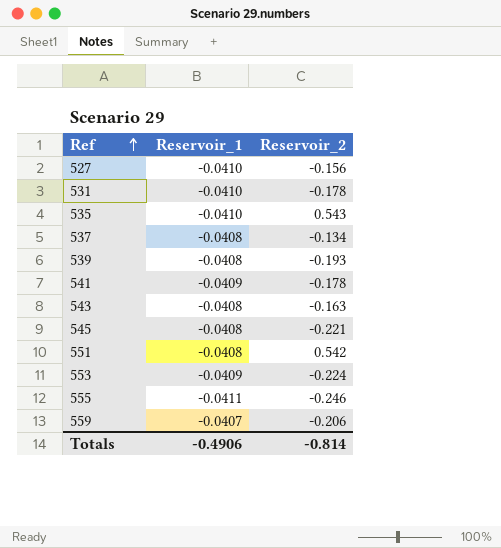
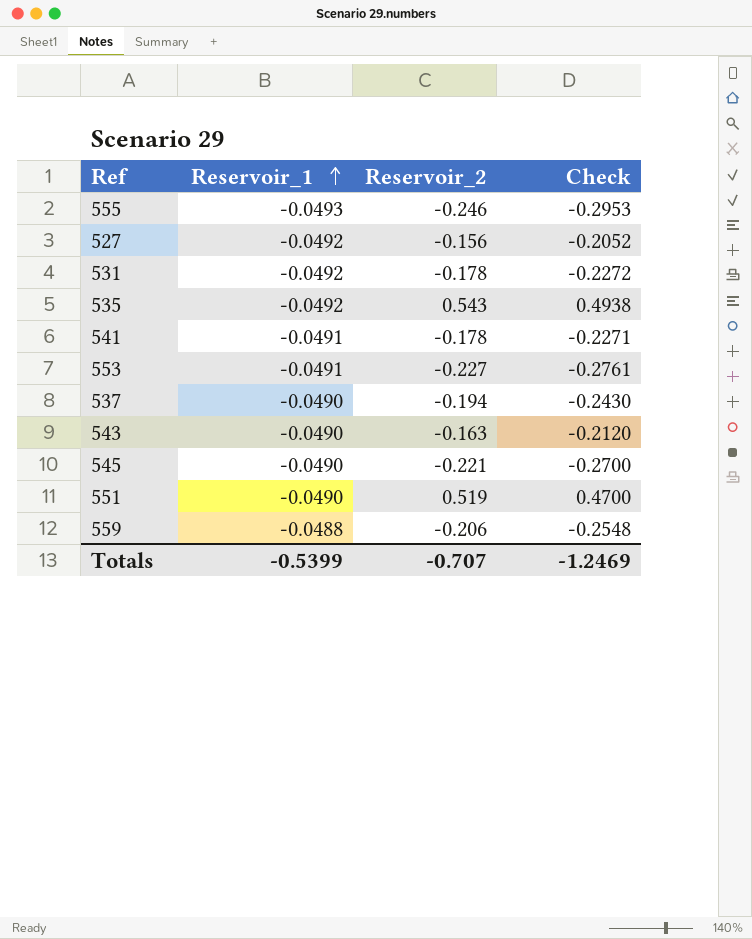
row order: Ref ascending -> Reservoir_1 ascending
column Check | formula: none -> [Reservoir_1] + [Reservoir_2]
row 539: -0.0408 | -0.193 -> none
555 | Reservoir_1: -0.0411 -> -0.0493
527 | Reservoir_1: -0.0410 -> -0.0492
531 | Reservoir_1: -0.0410 -> -0.0492
535 | Reservoir_1: -0.0410 -> -0.0492
541 | Reservoir_1: -0.0409 -> -0.0491
553 | Reservoir_1: -0.0409 -> -0.0491
553 | Reservoir_2: -0.224 -> -0.227
537 | Reservoir_1: -0.0408 -> -0.0490
537 | Reservoir_2: -0.134 -> -0.194
543 | Reservoir_1: -0.0408 -> -0.0490
545 | Reservoir_1: -0.0408 -> -0.0490
551 | Reservoir_1: -0.0408 -> -0.0490
551 | Reservoir_2: 0.542 -> 0.519
559 | Reservoir_1: -0.0407 -> -0.0488
Totals | Reservoir_1: -0.4906 -> -0.5399
Totals | Reservoir_2: -0.814 -> -0.707

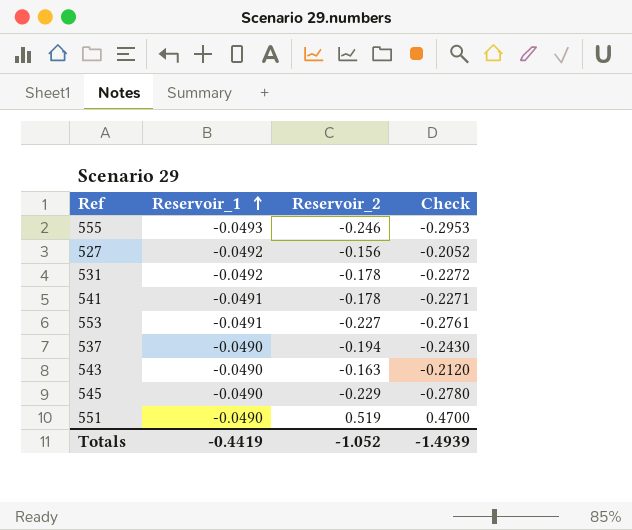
row 535: -0.0492 | 0.543 | 0.4938 -> none
row 559: -0.0488 | -0.206 | -0.2548 -> none
545 | Reservoir_2: -0.221 -> -0.229
545 | Check: -0.2700 -> -0.2780
Totals | Reservoir_1: -0.5399 -> -0.4419
Totals | Reservoir_2: -0.707 -> -1.052
Totals | Check: -1.2469 -> -1.4939

